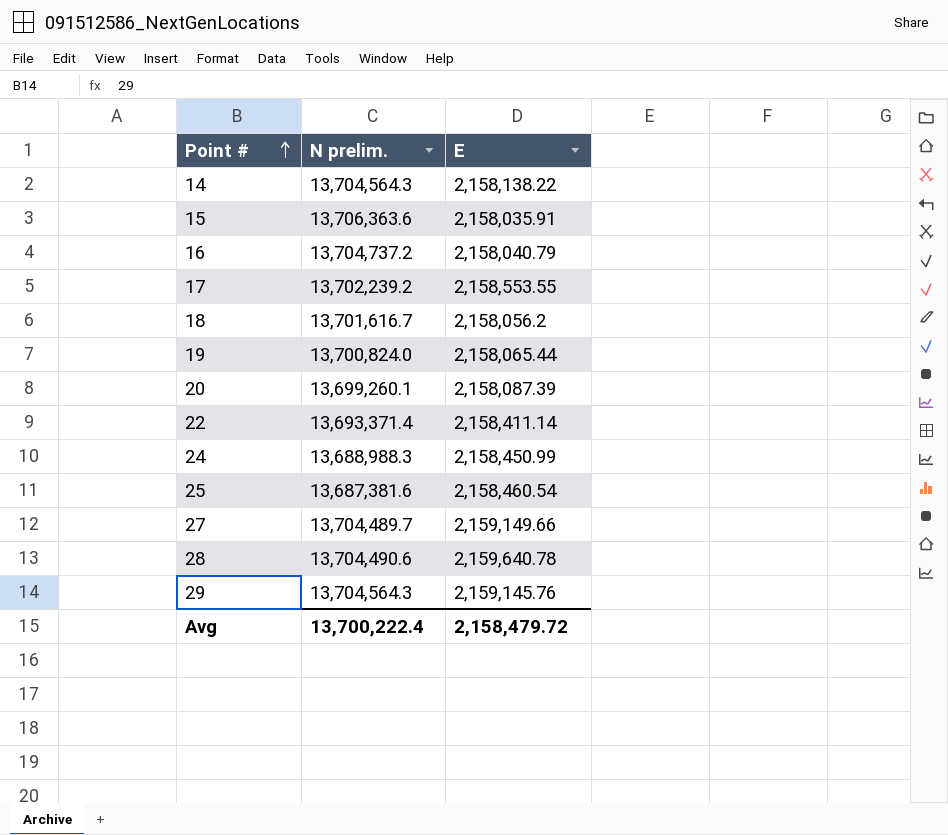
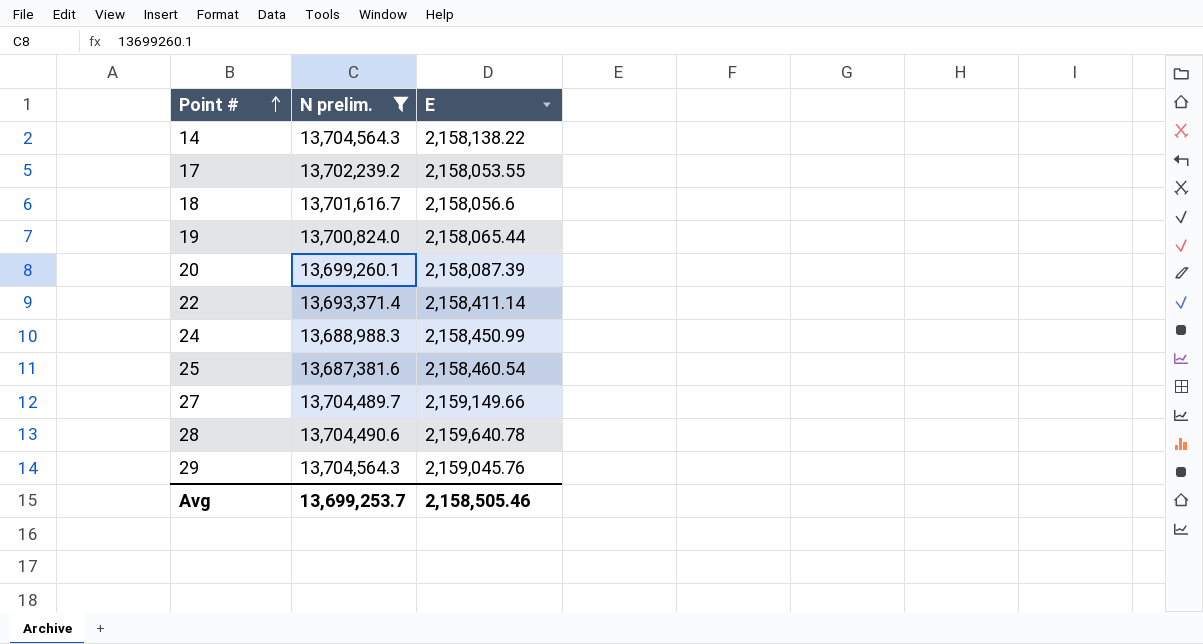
filter: none -> N prelim. <= 13,704,564.3
17 | E: 2,158,553.55 -> 2,158,053.55
18 | E: 2,158,056.2 -> 2,158,056.6
29 | E: 2,159,145.76 -> 2,159,045.76
Avg | N prelim.: 13,700,222.4 -> 13,699,253.7
Avg | E: 2,158,479.72 -> 2,158,505.46

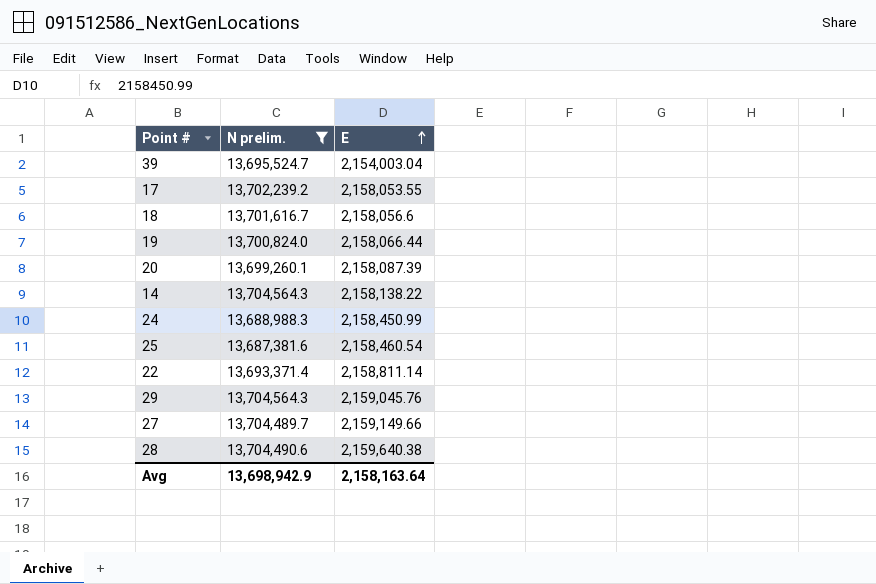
row order: Point # ascending -> E ascending
row 39: none -> 13,695,524.7 | 2,154,003.04
19 | E: 2,158,065.44 -> 2,158,066.44
22 | E: 2,158,411.14 -> 2,158,811.14
28 | E: 2,159,640.78 -> 2,159,640.38
Avg | N prelim.: 13,699,253.7 -> 13,698,942.9
Avg | E: 2,158,505.46 -> 2,158,163.64

